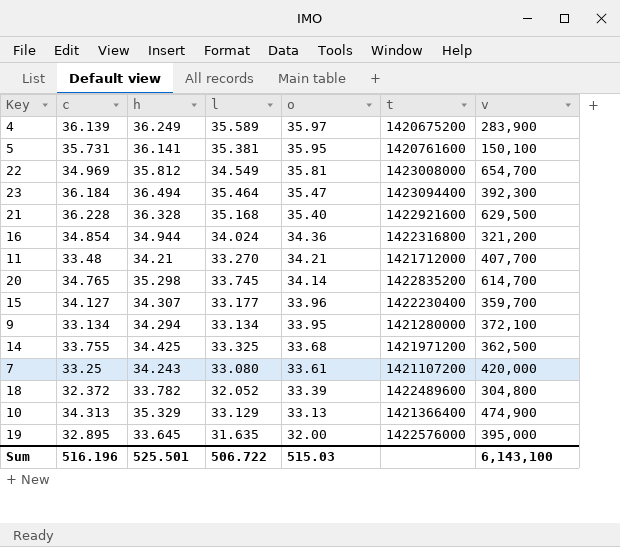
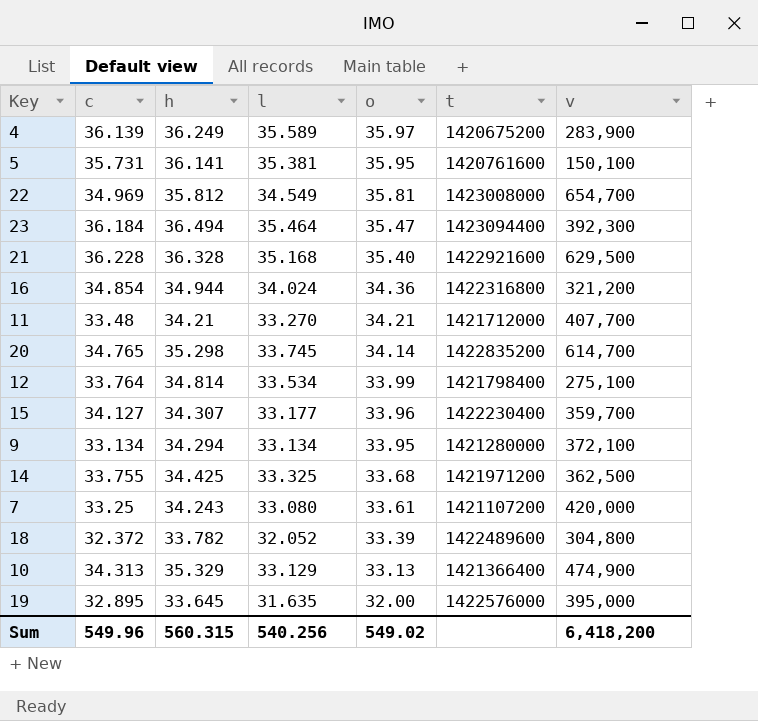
row 12: none -> 33.764 | 34.814 | 33.534 | 33.99 | 1421798400 | 275,100
Sum | c: 516.196 -> 549.96
Sum | h: 525.501 -> 560.315
Sum | l: 506.722 -> 540.256
Sum | o: 515.03 -> 549.02
Sum | v: 6,143,100 -> 6,418,200

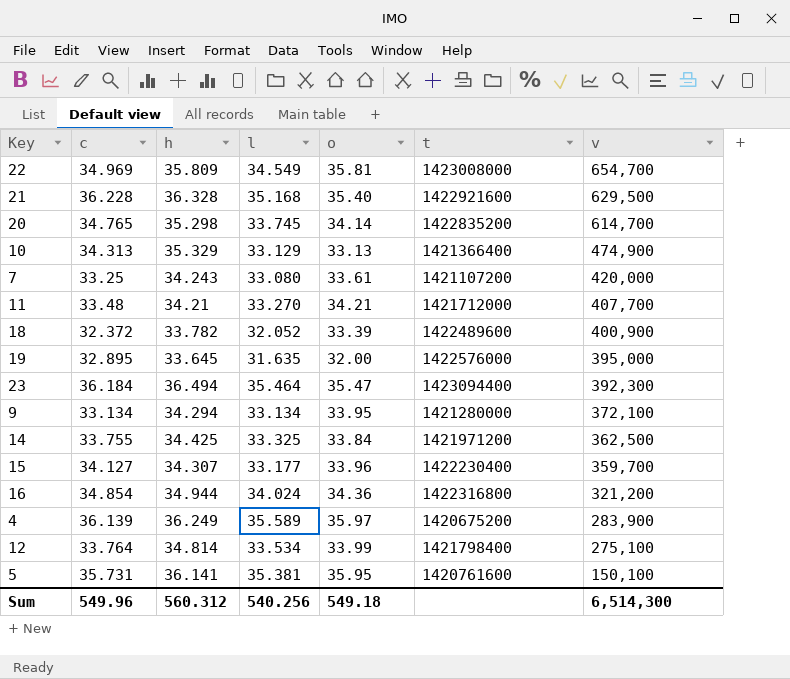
row order: o descending -> v descending
22 | h: 35.812 -> 35.809
18 | v: 304,800 -> 400,900
14 | o: 33.68 -> 33.84
Sum | h: 560.315 -> 560.312
Sum | o: 549.02 -> 549.18
Sum | v: 6,418,200 -> 6,514,300

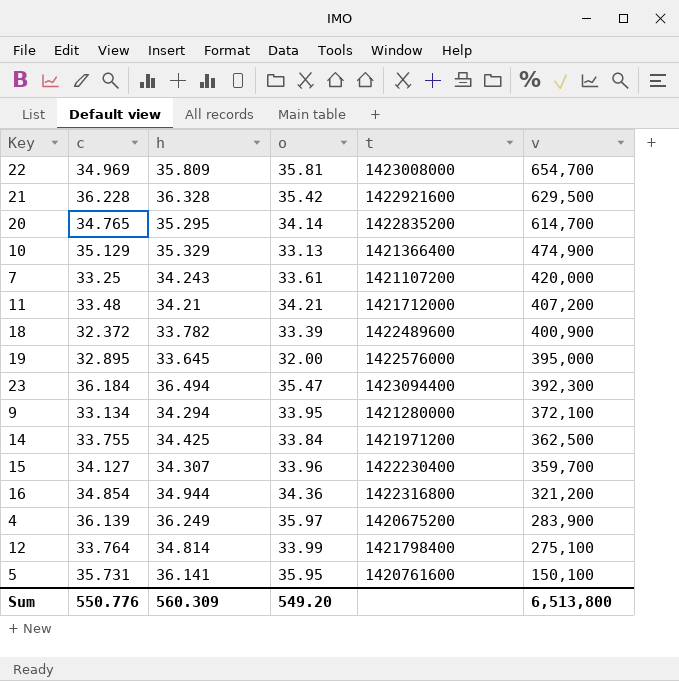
column l | position: 4 -> none
21 | o: 35.40 -> 35.42
20 | h: 35.298 -> 35.295
10 | c: 34.313 -> 35.129
11 | v: 407,700 -> 407,200
Sum | c: 549.96 -> 550.776
Sum | h: 560.312 -> 560.309
Sum | o: 549.18 -> 549.20
Sum | v: 6,514,300 -> 6,513,800

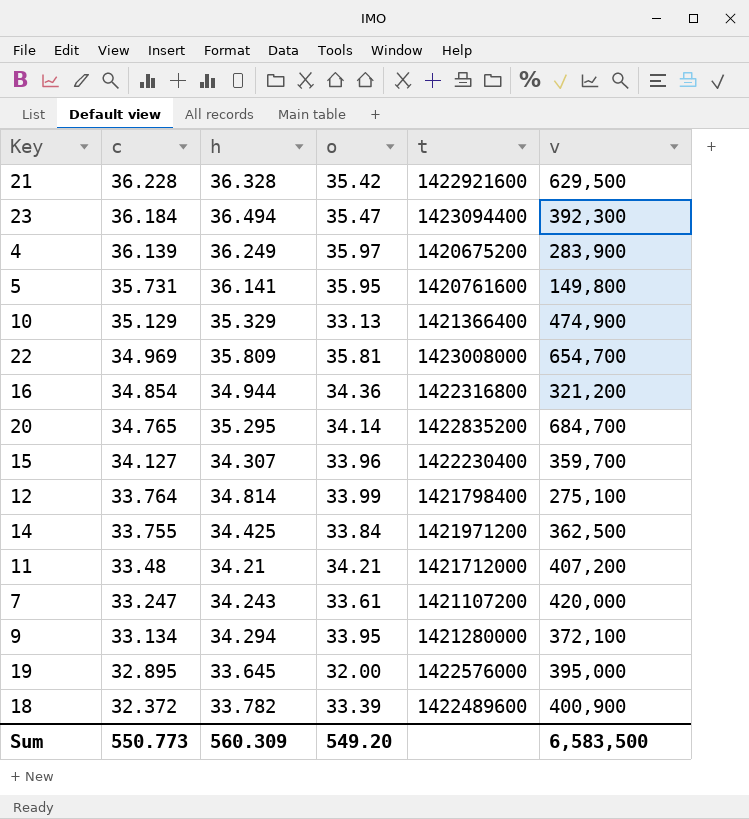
row order: v descending -> c descending
5 | v: 150,100 -> 149,800
20 | v: 614,700 -> 684,700
7 | c: 33.25 -> 33.247
Sum | c: 550.776 -> 550.773
Sum | v: 6,513,800 -> 6,583,500

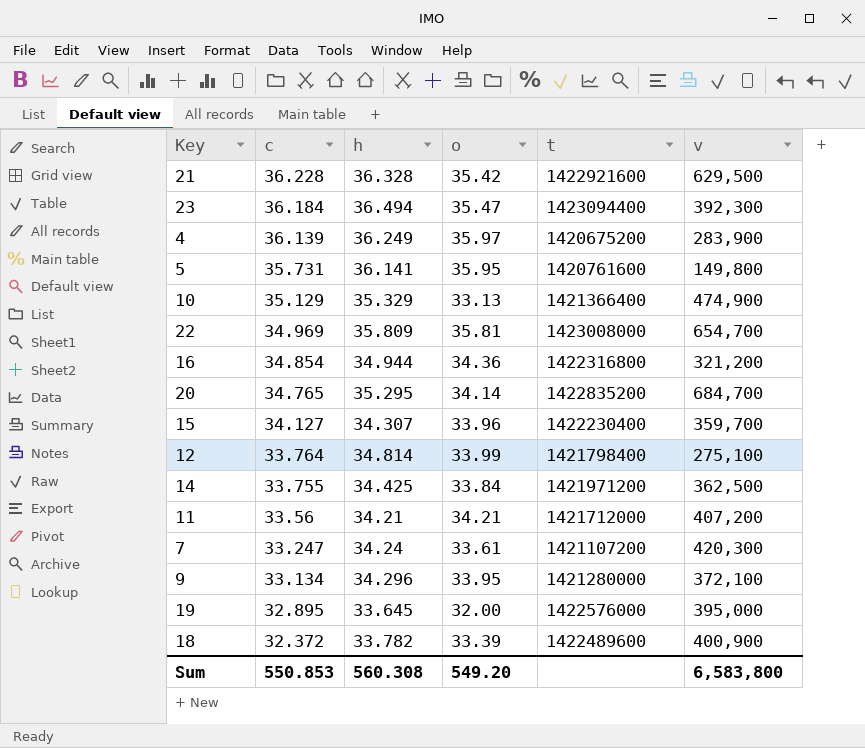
11 | c: 33.48 -> 33.56
7 | h: 34.243 -> 34.24
7 | v: 420,000 -> 420,300
9 | h: 34.294 -> 34.296
Sum | c: 550.773 -> 550.853
Sum | h: 560.309 -> 560.308
Sum | v: 6,583,500 -> 6,583,800

